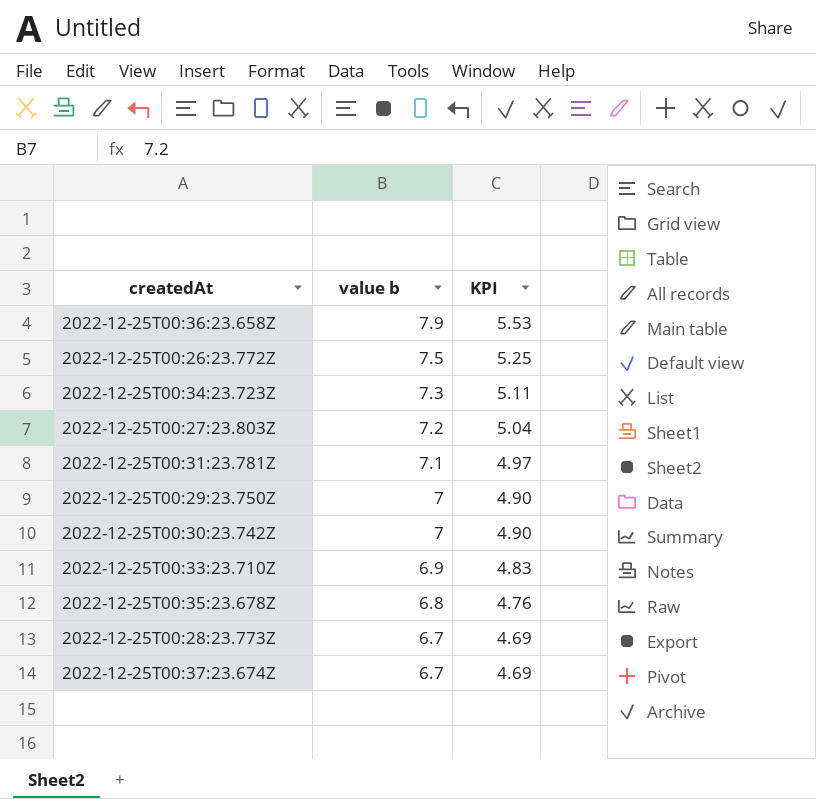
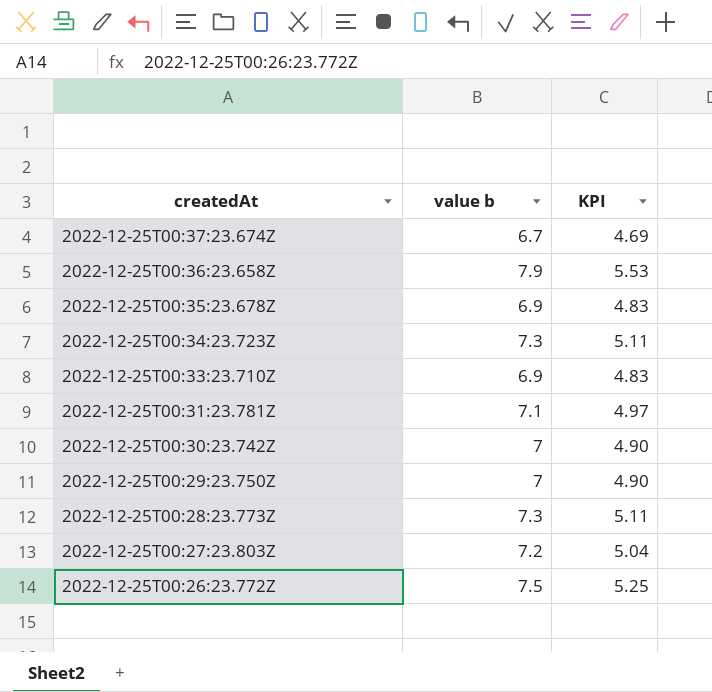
row order: value b descending -> createdAt descending
2022-12-25T00:35:23.678Z | value b: 6.8 -> 6.9
2022-12-25T00:35:23.678Z | KPI: 4.76 -> 4.83
2022-12-25T00:28:23.773Z | value b: 6.7 -> 7.3
2022-12-25T00:28:23.773Z | KPI: 4.69 -> 5.11

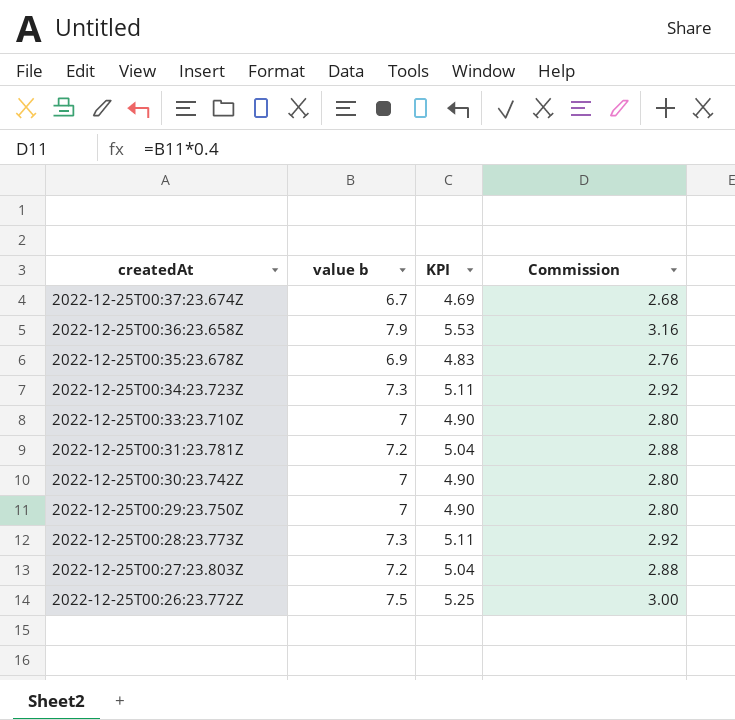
column Commission | formula: none -> [value b] * 0.4
2022-12-25T00:33:23.710Z | value b: 6.9 -> 7
2022-12-25T00:33:23.710Z | KPI: 4.83 -> 4.90
2022-12-25T00:31:23.781Z | value b: 7.1 -> 7.2
2022-12-25T00:31:23.781Z | KPI: 4.97 -> 5.04

